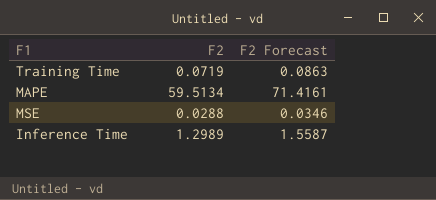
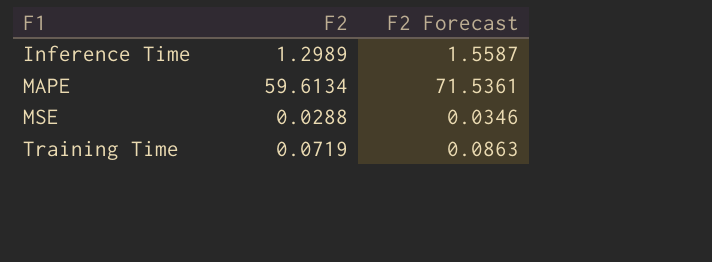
row order: none -> F1 ascending
MAPE | F2: 59.5134 -> 59.6134
MAPE | F2 Forecast: 71.4161 -> 71.5361

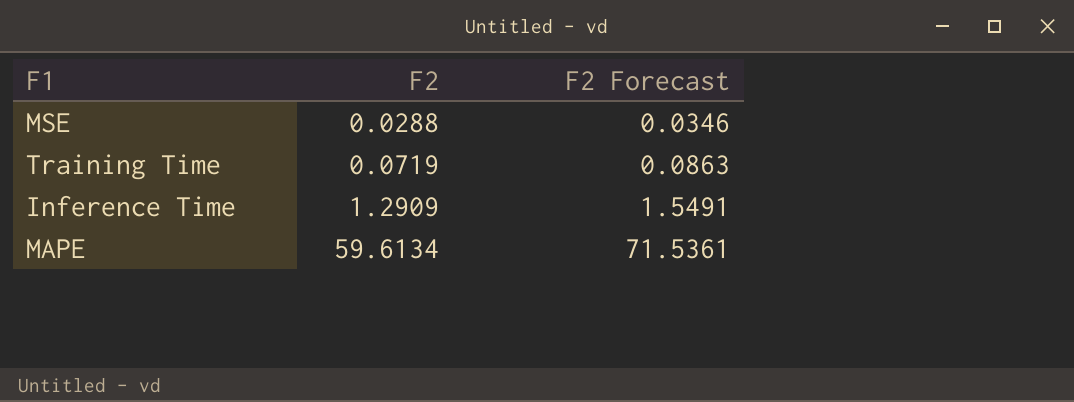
row order: F1 ascending -> F2 ascending
Inference Time | F2: 1.2989 -> 1.2909
Inference Time | F2 Forecast: 1.5587 -> 1.5491

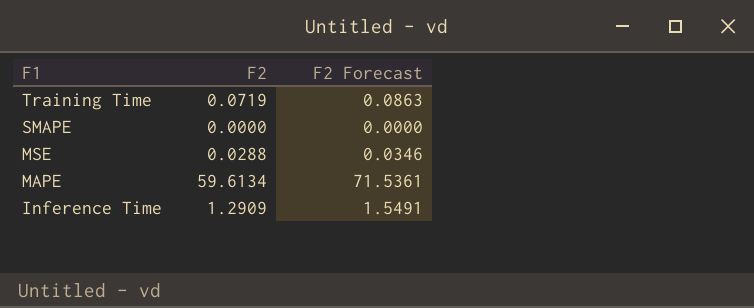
row order: F2 ascending -> F1 descending
row SMAPE: none -> 0.0000 | 0.0000

